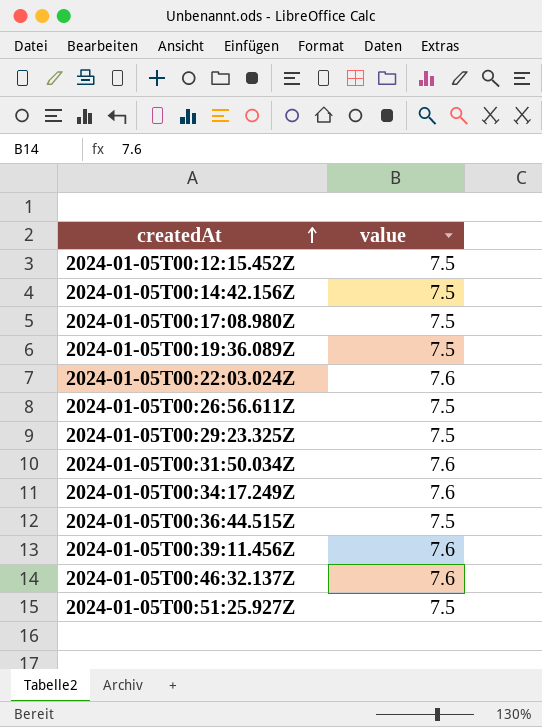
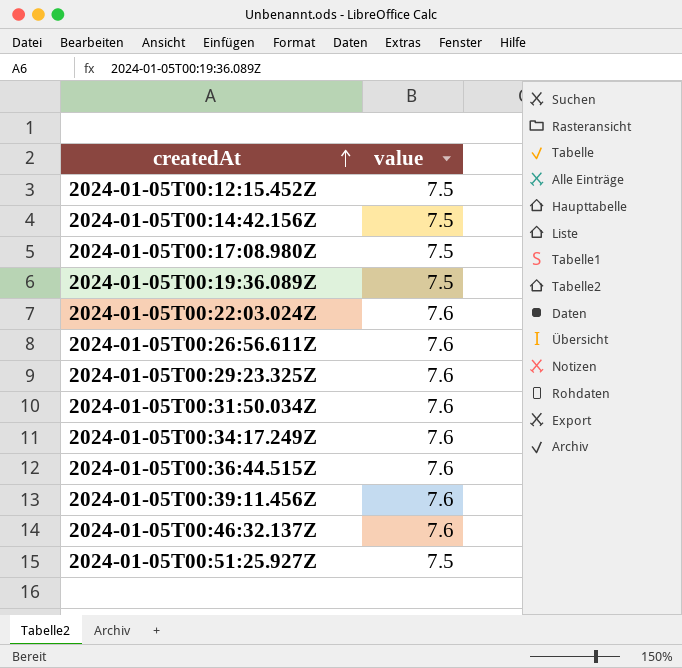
2024-01-05T00:26:56.611Z | value: 7.5 -> 7.6
2024-01-05T00:29:23.325Z | value: 7.5 -> 7.6
2024-01-05T00:36:44.515Z | value: 7.5 -> 7.6

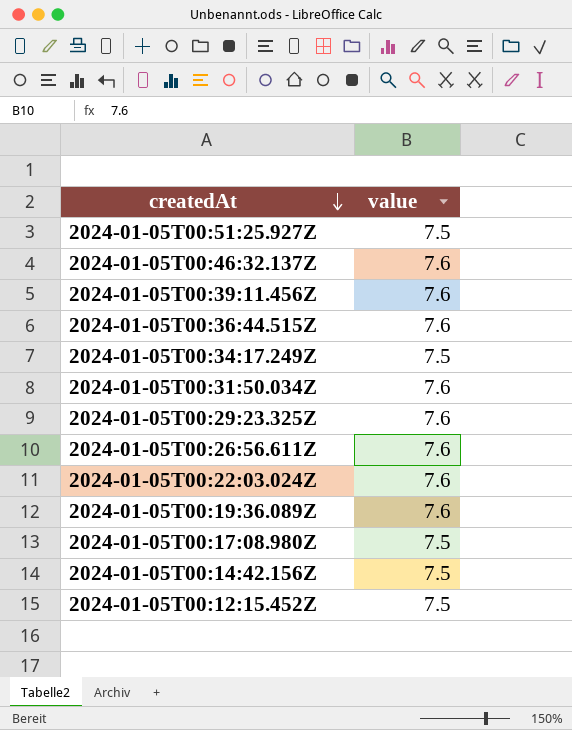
row order: createdAt ascending -> createdAt descending
2024-01-05T00:34:17.249Z | value: 7.6 -> 7.5
2024-01-05T00:19:36.089Z | value: 7.5 -> 7.6

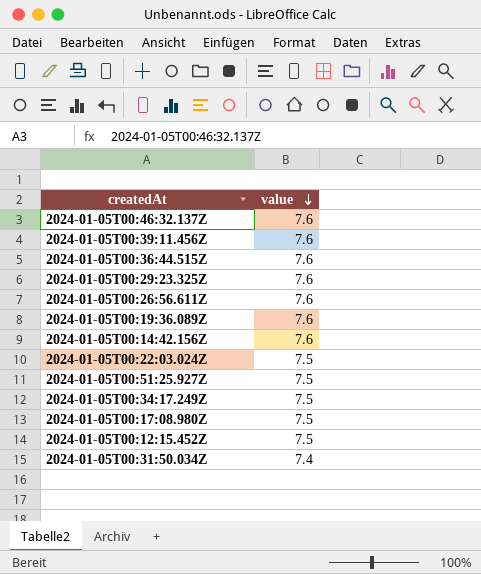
row order: createdAt descending -> value descending
2024-01-05T00:14:42.156Z | value: 7.5 -> 7.6
2024-01-05T00:22:03.024Z | value: 7.6 -> 7.5
2024-01-05T00:31:50.034Z | value: 7.6 -> 7.4

